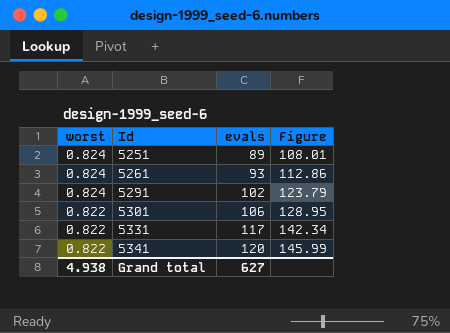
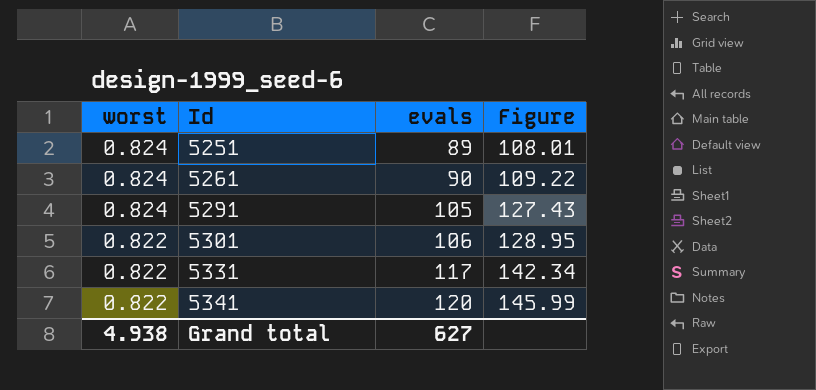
5261 | evals: 93 -> 90
5261 | Figure: 112.86 -> 109.22
5291 | evals: 102 -> 105
5291 | Figure: 123.79 -> 127.43

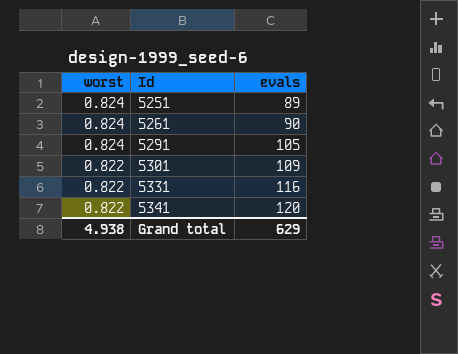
column Figure | formula: [evals] / [worst] -> none
5301 | evals: 106 -> 109
5331 | evals: 117 -> 116
Grand total | evals: 627 -> 629

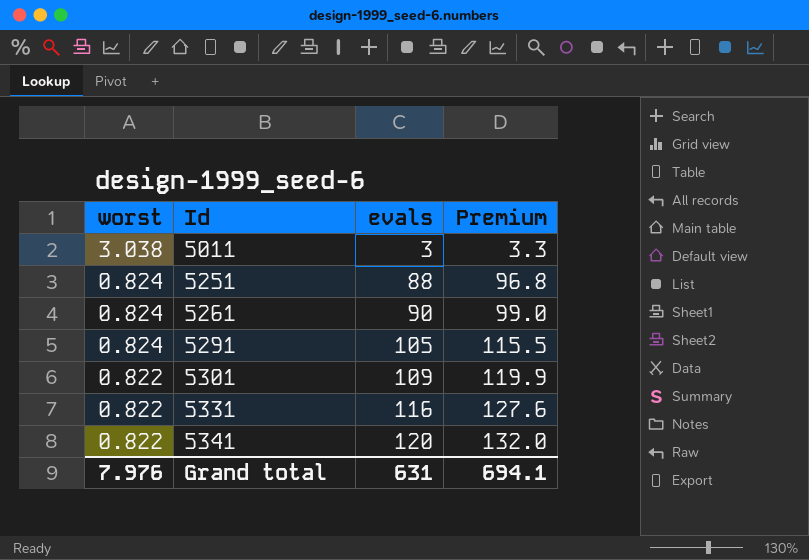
column Premium | formula: none -> [evals] * 1.1
row 5011: none -> 3.038 | 3 | 3.3
5251 | evals: 89 -> 88
Grand total | worst: 4.938 -> 7.976
Grand total | evals: 629 -> 631

